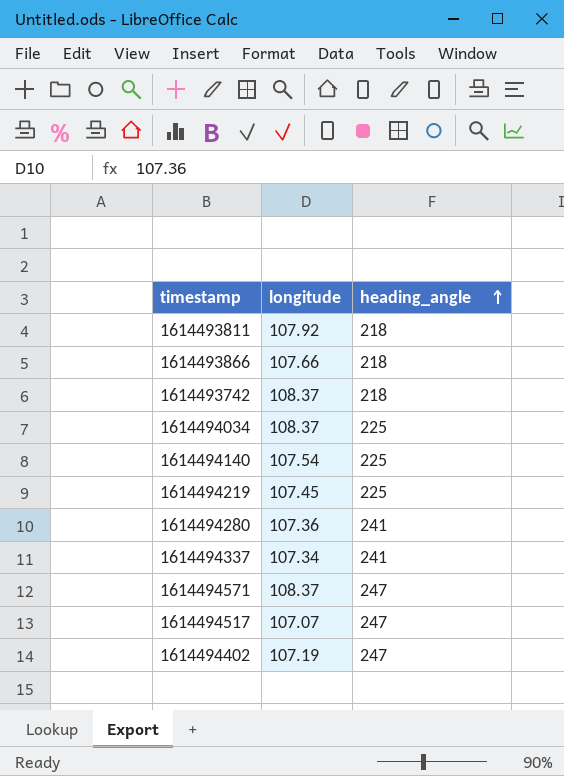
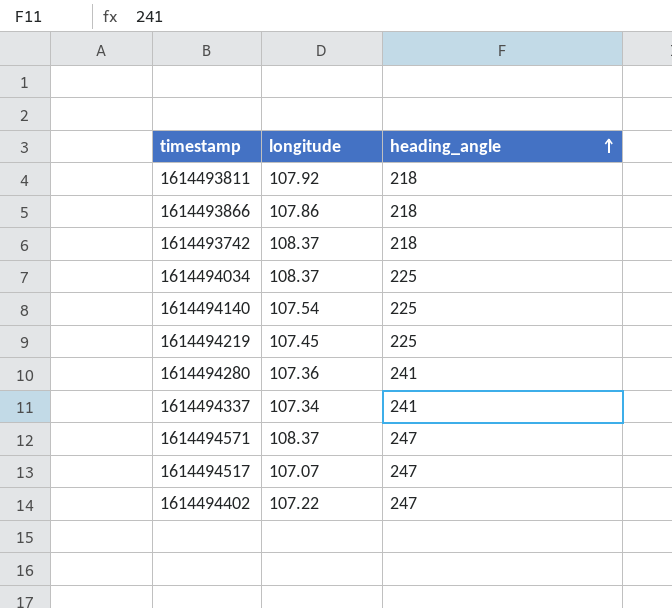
1614493866 | longitude: 107.66 -> 107.86
1614494402 | longitude: 107.19 -> 107.22

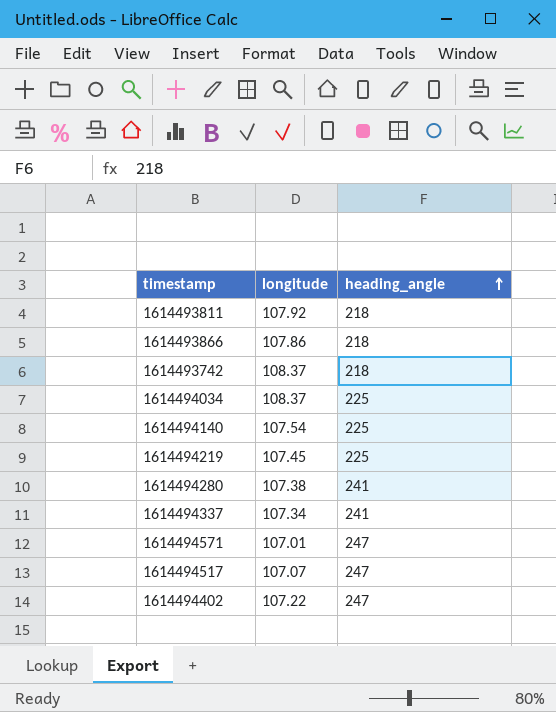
1614494280 | longitude: 107.36 -> 107.38
1614494571 | longitude: 108.37 -> 107.01

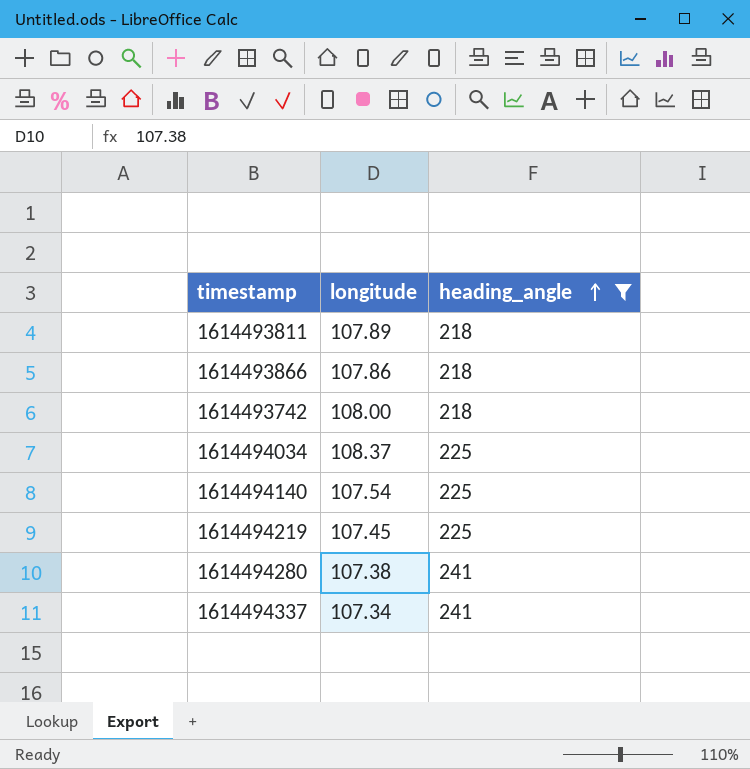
filter: none -> heading_angle != 247
1614493811 | longitude: 107.92 -> 107.89
1614493742 | longitude: 108.37 -> 108.00

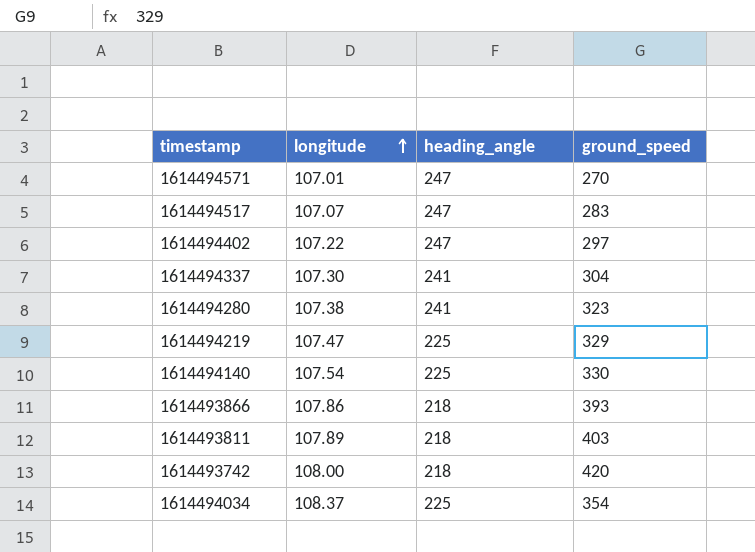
filter: heading_angle != 247 -> none
row order: heading_angle ascending -> longitude ascending
column ground_speed | position: none -> 4
1614494337 | longitude: 107.34 -> 107.30
1614494219 | longitude: 107.45 -> 107.47

